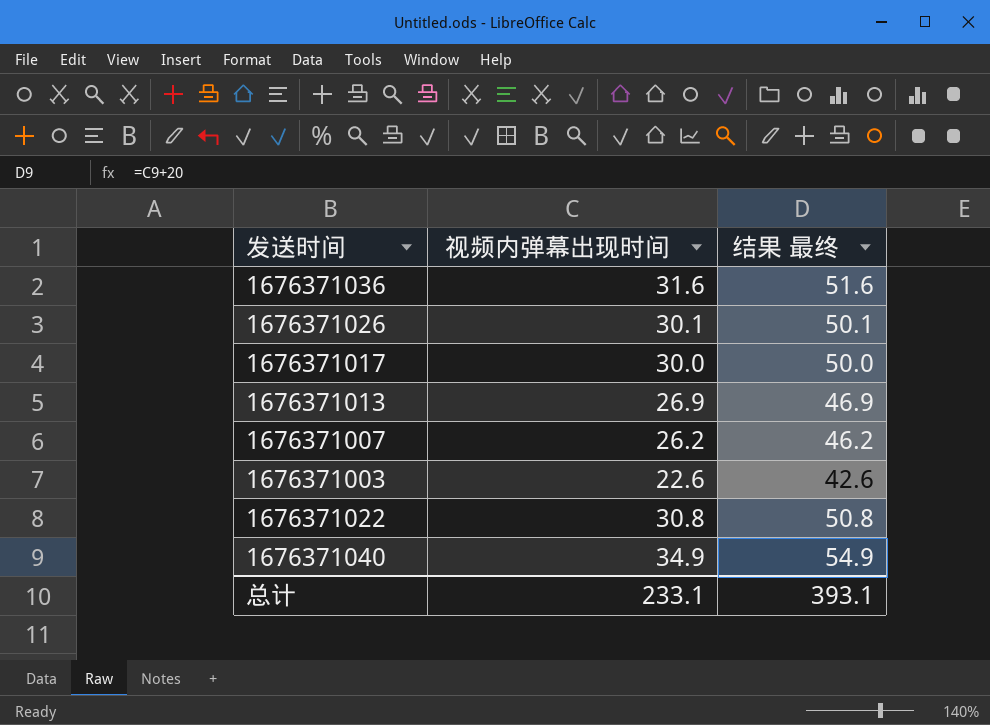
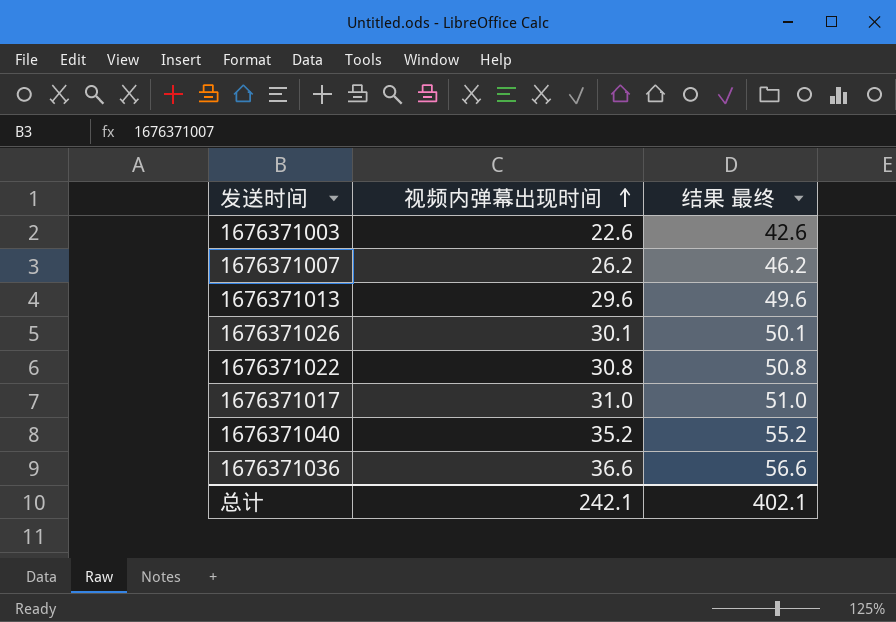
row order: none -> 视频内弹幕出现时间 ascending
1676371013 | 视频内弹幕出现时间: 26.9 -> 29.6
1676371013 | 结果 最终: 46.9 -> 49.6
1676371017 | 视频内弹幕出现时间: 30.0 -> 31.0
1676371017 | 结果 最终: 50.0 -> 51.0
1676371040 | 视频内弹幕出现时间: 34.9 -> 35.2
1676371040 | 结果 最终: 54.9 -> 55.2
1676371036 | 视频内弹幕出现时间: 31.6 -> 36.6
1676371036 | 结果 最终: 51.6 -> 56.6
总计 | 视频内弹幕出现时间: 233.1 -> 242.1
总计 | 结果 最终: 393.1 -> 402.1

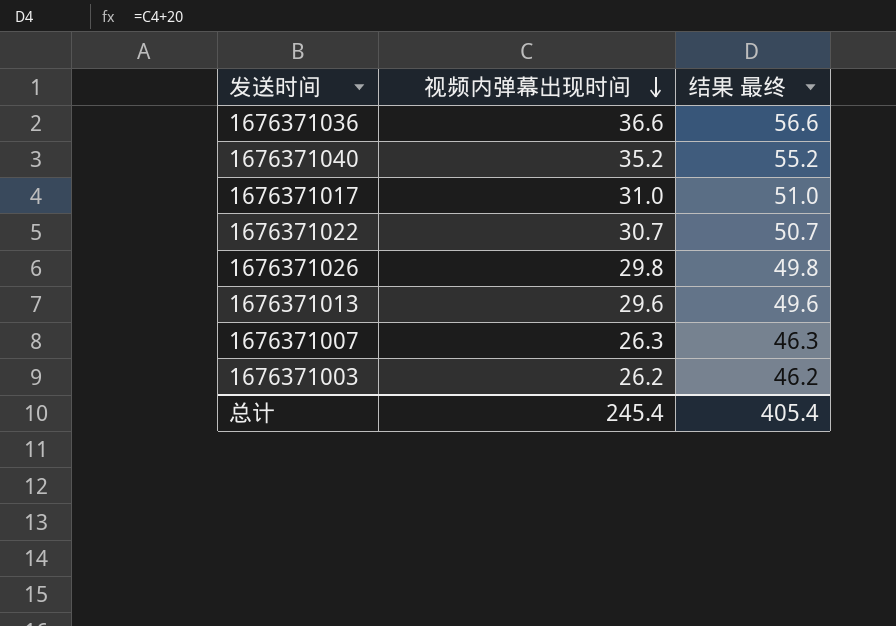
row order: 视频内弹幕出现时间 ascending -> 视频内弹幕出现时间 descending
1676371022 | 视频内弹幕出现时间: 30.8 -> 30.7
1676371022 | 结果 最终: 50.8 -> 50.7
1676371026 | 视频内弹幕出现时间: 30.1 -> 29.8
1676371026 | 结果 最终: 50.1 -> 49.8
1676371007 | 视频内弹幕出现时间: 26.2 -> 26.3
1676371007 | 结果 最终: 46.2 -> 46.3
1676371003 | 视频内弹幕出现时间: 22.6 -> 26.2
1676371003 | 结果 最终: 42.6 -> 46.2
总计 | 视频内弹幕出现时间: 242.1 -> 245.4
总计 | 结果 最终: 402.1 -> 405.4

